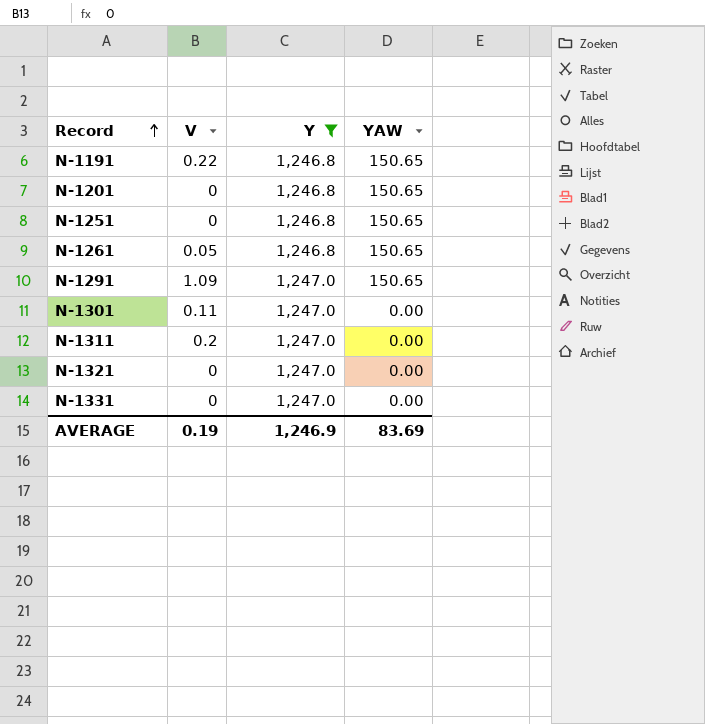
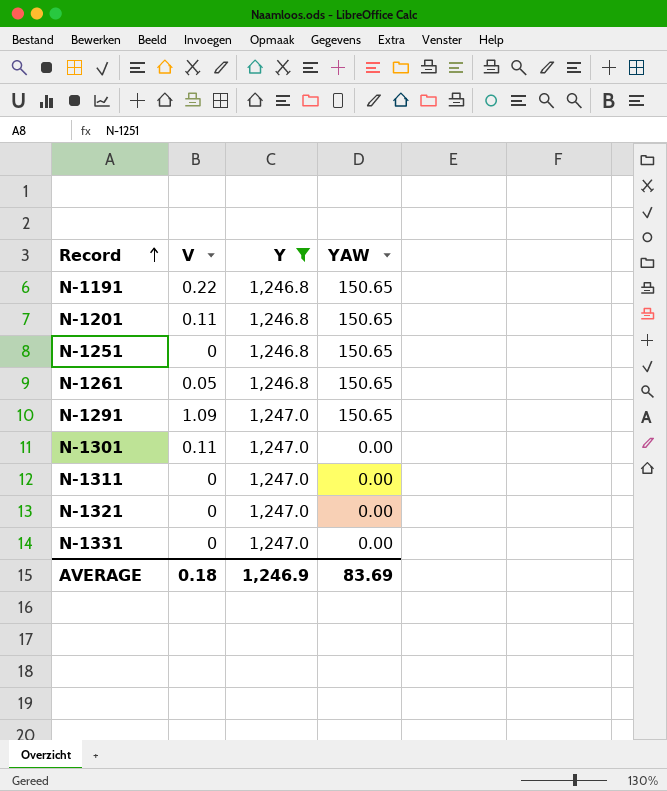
N-1201 | V: 0 -> 0.11
N-1311 | V: 0.2 -> 0
AVERAGE | V: 0.19 -> 0.18

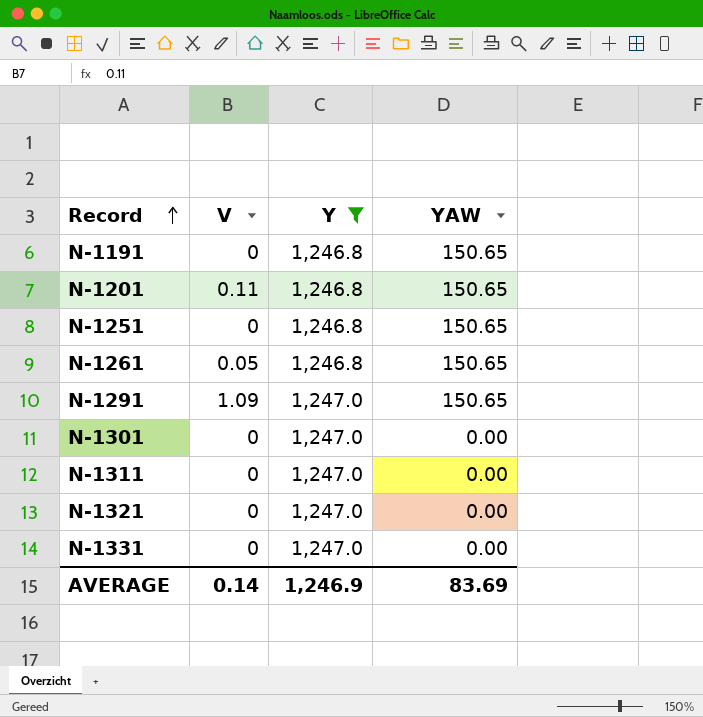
N-1191 | V: 0.22 -> 0
N-1301 | V: 0.11 -> 0
AVERAGE | V: 0.18 -> 0.14

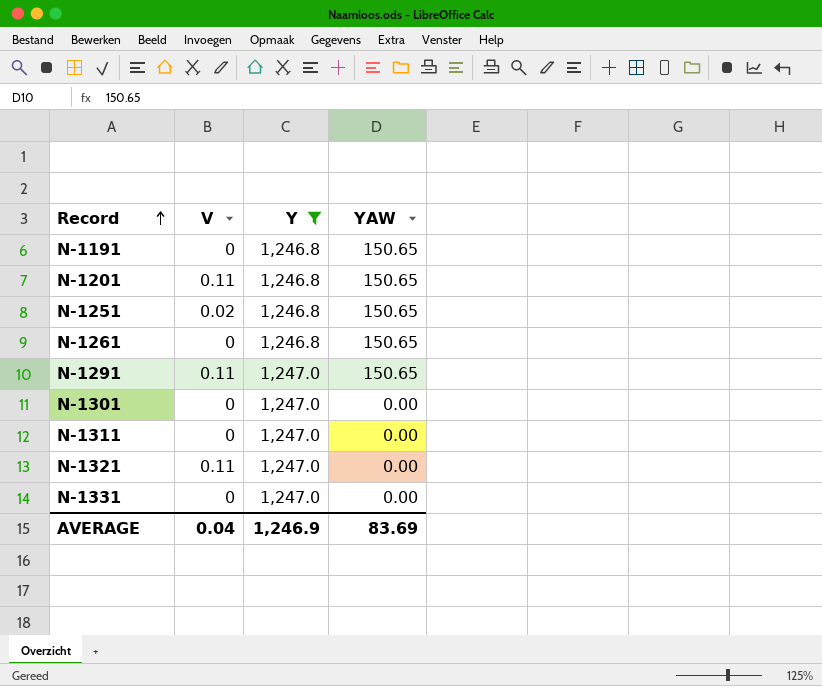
N-1251 | V: 0 -> 0.02
N-1261 | V: 0.05 -> 0
N-1291 | V: 1.09 -> 0.11
N-1321 | V: 0 -> 0.11
AVERAGE | V: 0.14 -> 0.04

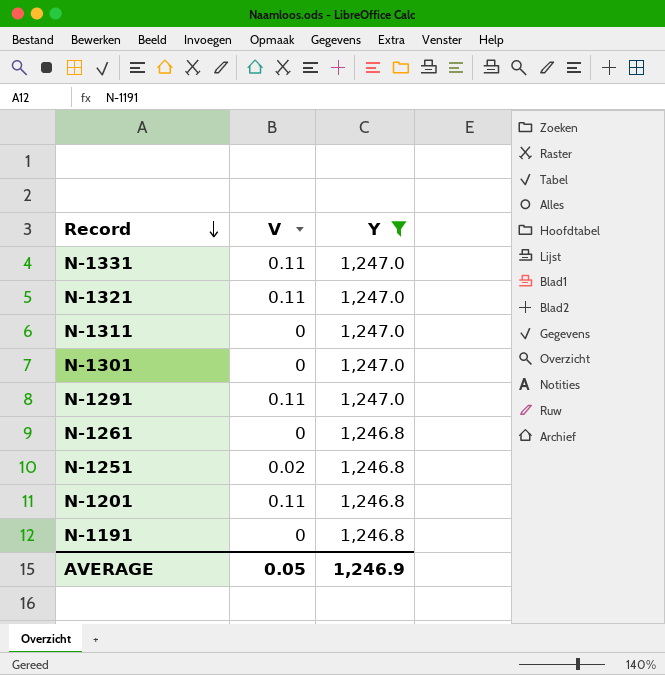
row order: Record ascending -> Record descending
column YAW | position: 4 -> none
N-1331 | V: 0 -> 0.11
AVERAGE | V: 0.04 -> 0.05

